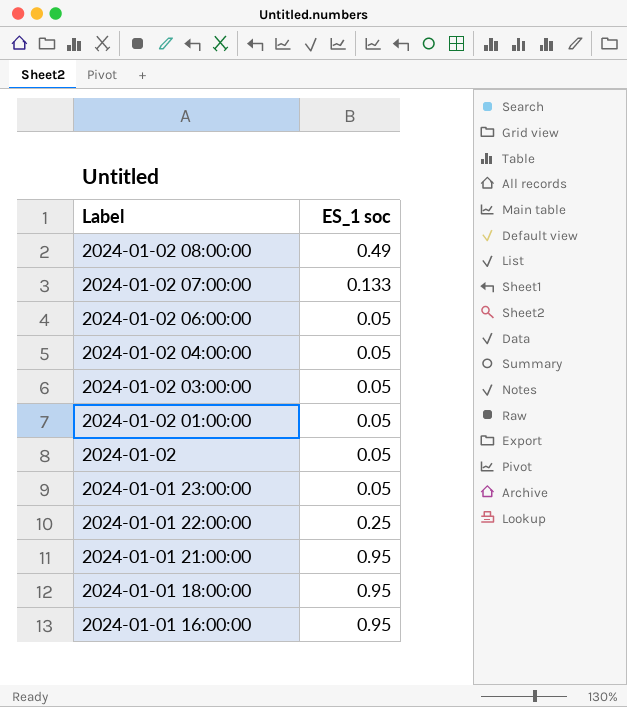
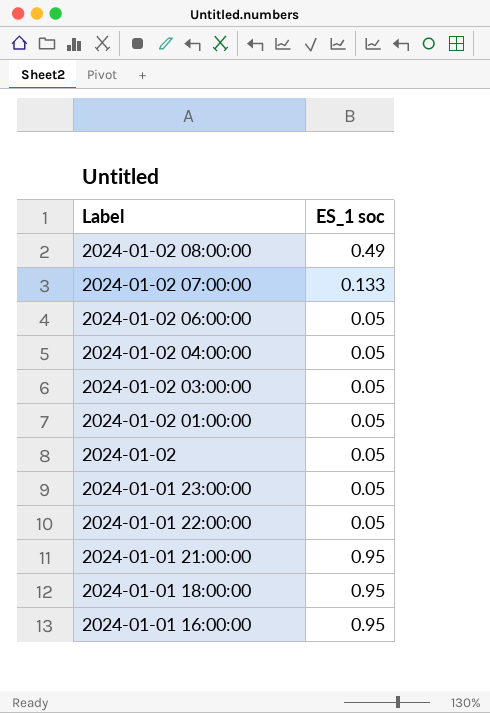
2024-01-01 22:00:00 | ES_1 soc: 0.25 -> 0.05

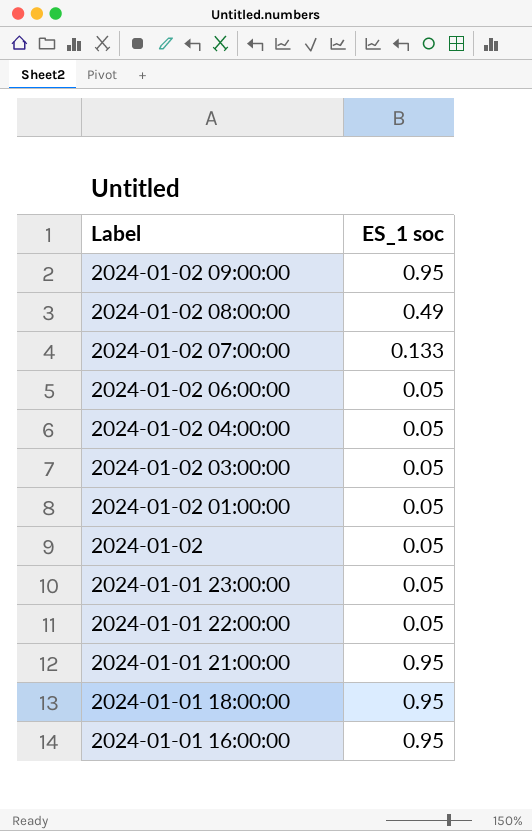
row 2024-01-02 09:00:00: none -> 0.95

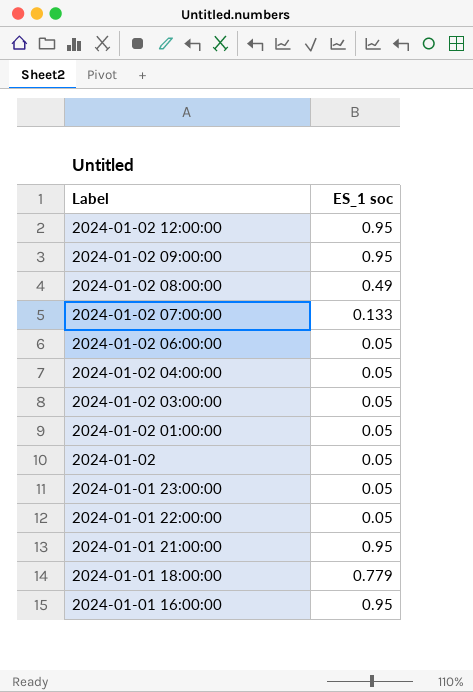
row 2024-01-02 12:00:00: none -> 0.95
2024-01-01 18:00:00 | ES_1 soc: 0.95 -> 0.779

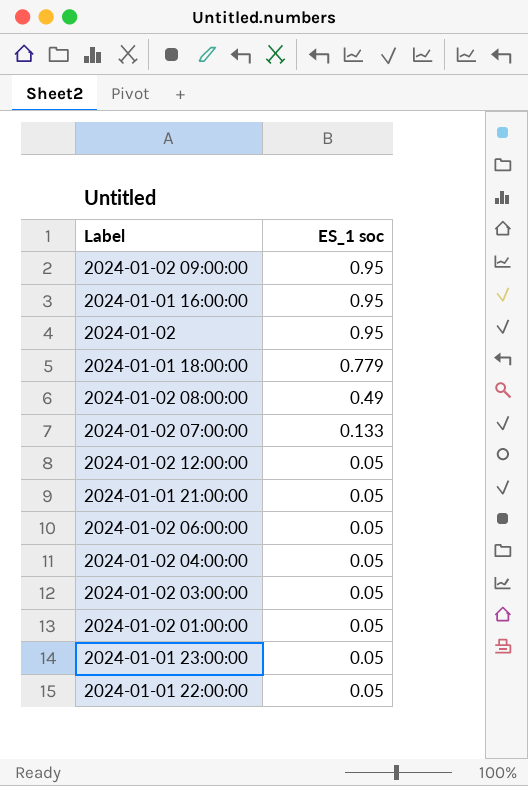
row order: Label descending -> ES_1 soc descending
2024-01-02 | ES_1 soc: 0.05 -> 0.95
2024-01-02 12:00:00 | ES_1 soc: 0.95 -> 0.05
2024-01-01 21:00:00 | ES_1 soc: 0.95 -> 0.05

